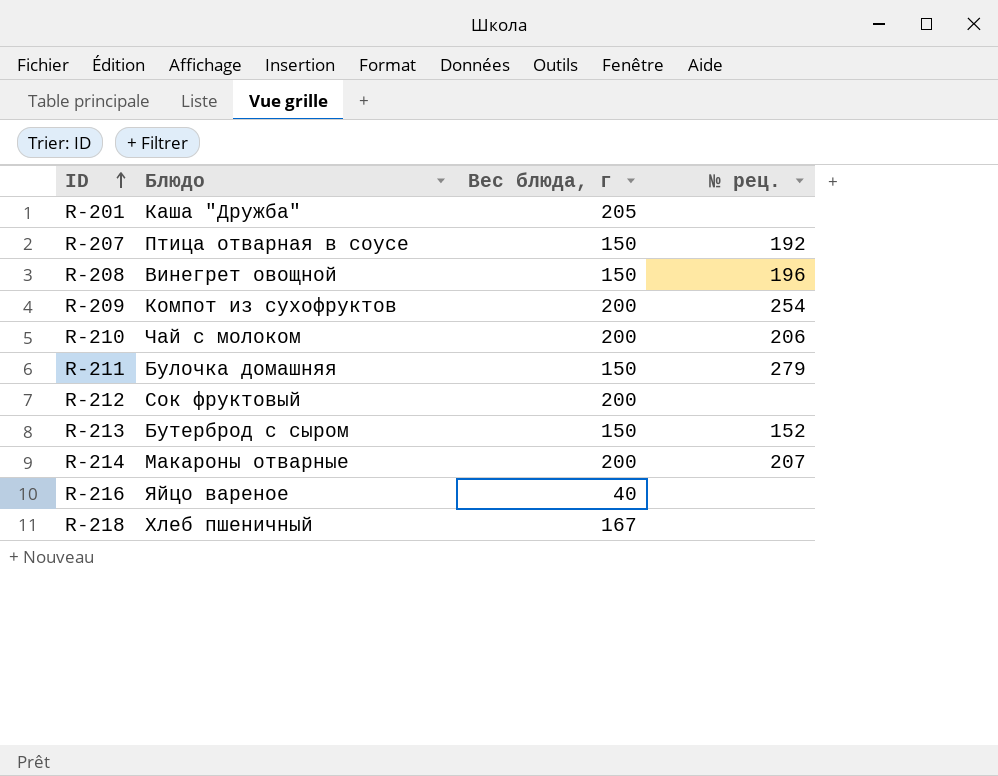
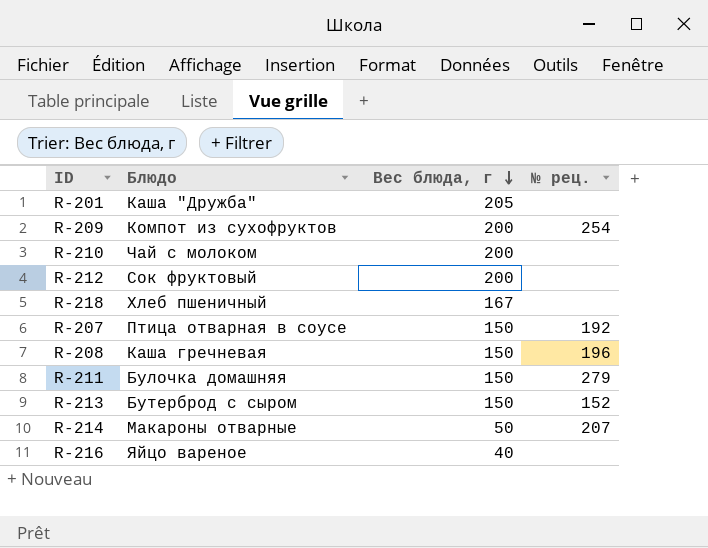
row order: ID ascending -> Вес блюда, г descending
R-210 | № рец.: 206 -> none
R-208 | Блюдо: Винегрет овощной -> Каша гречневая
R-214 | Вес блюда, г: 200 -> 50

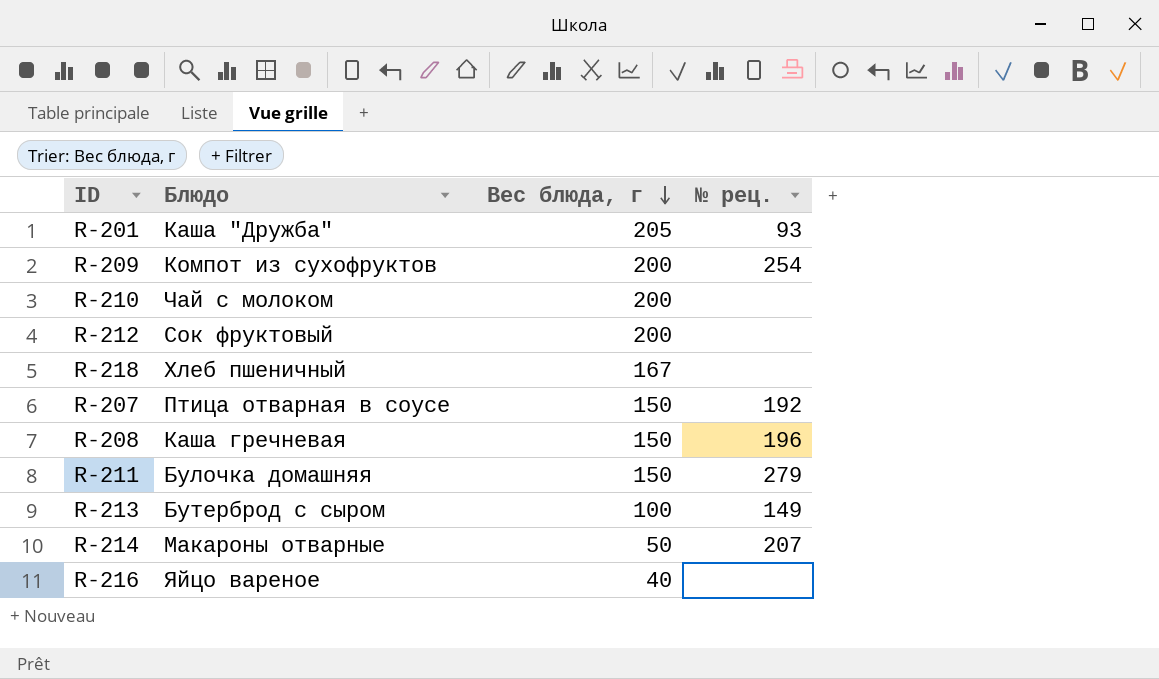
R-201 | № рец.: none -> 93
R-213 | Вес блюда, г: 150 -> 100
R-213 | № рец.: 152 -> 149

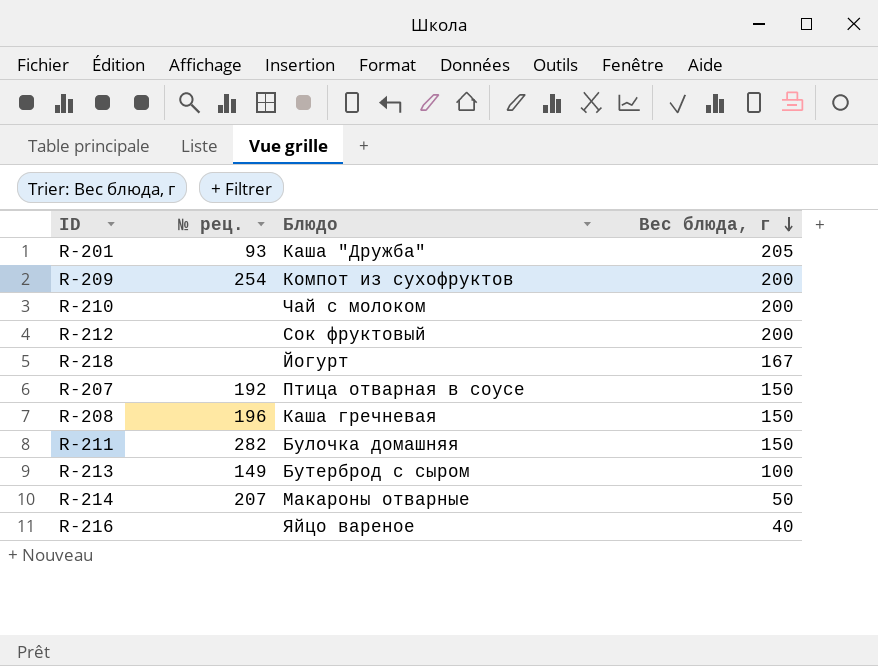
column № рец. | position: 4 -> 2
R-218 | Блюдо: Хлеб пшеничный -> Йогурт
R-211 | № рец.: 279 -> 282

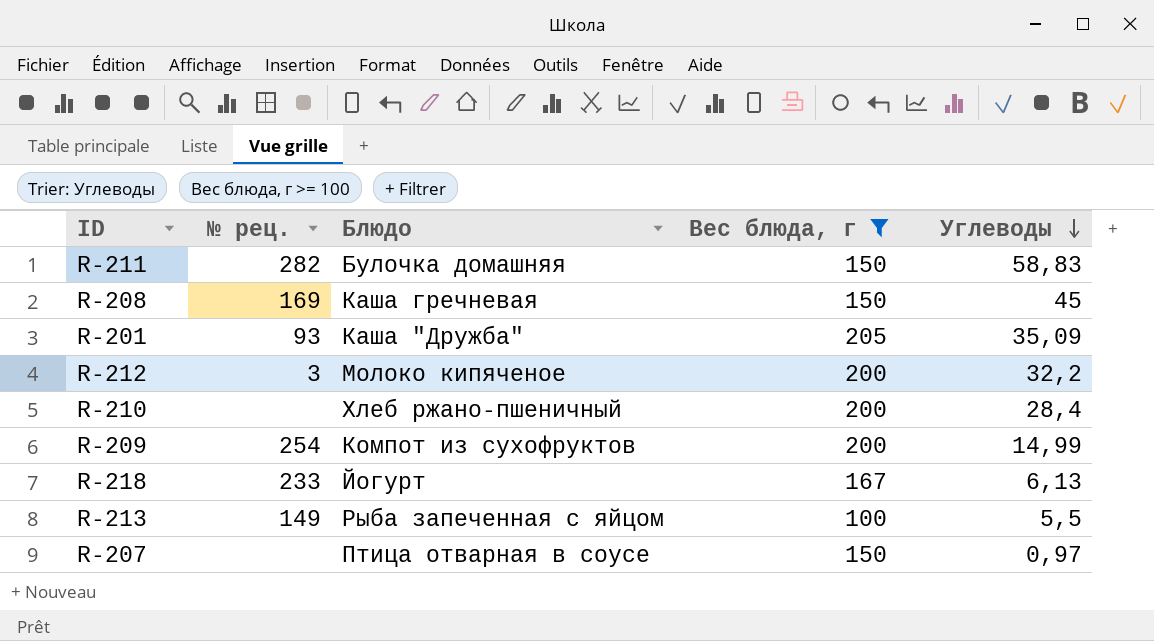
filter: none -> Вес блюда, г >= 100
row order: Вес блюда, г descending -> Углеводы descending
column Углеводы | position: none -> 5
R-208 | № рец.: 196 -> 169
R-212 | № рец.: none -> 3
R-212 | Блюдо: Сок фруктовый -> Молоко кипяченое
R-210 | Блюдо: Чай с молоком -> Хлеб ржано-пшеничный
R-218 | № рец.: none -> 233
R-213 | Блюдо: Бутерброд с сыром -> Рыба запеченная с яйцом
R-207 | № рец.: 192 -> none

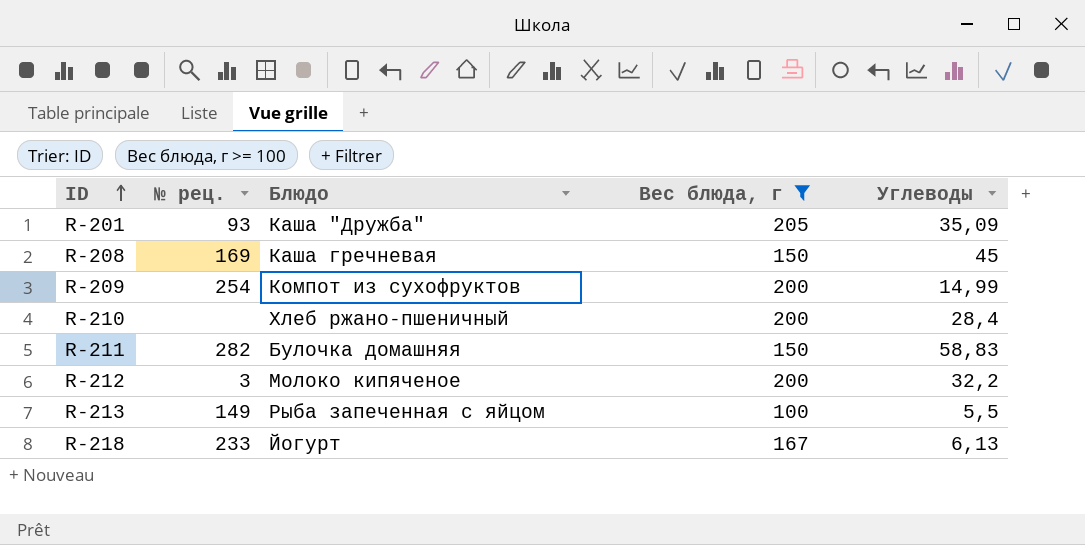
row order: Углеводы descending -> ID ascending
row R-207: none | Птица отварная в соусе | 150 | 0,97 -> none

